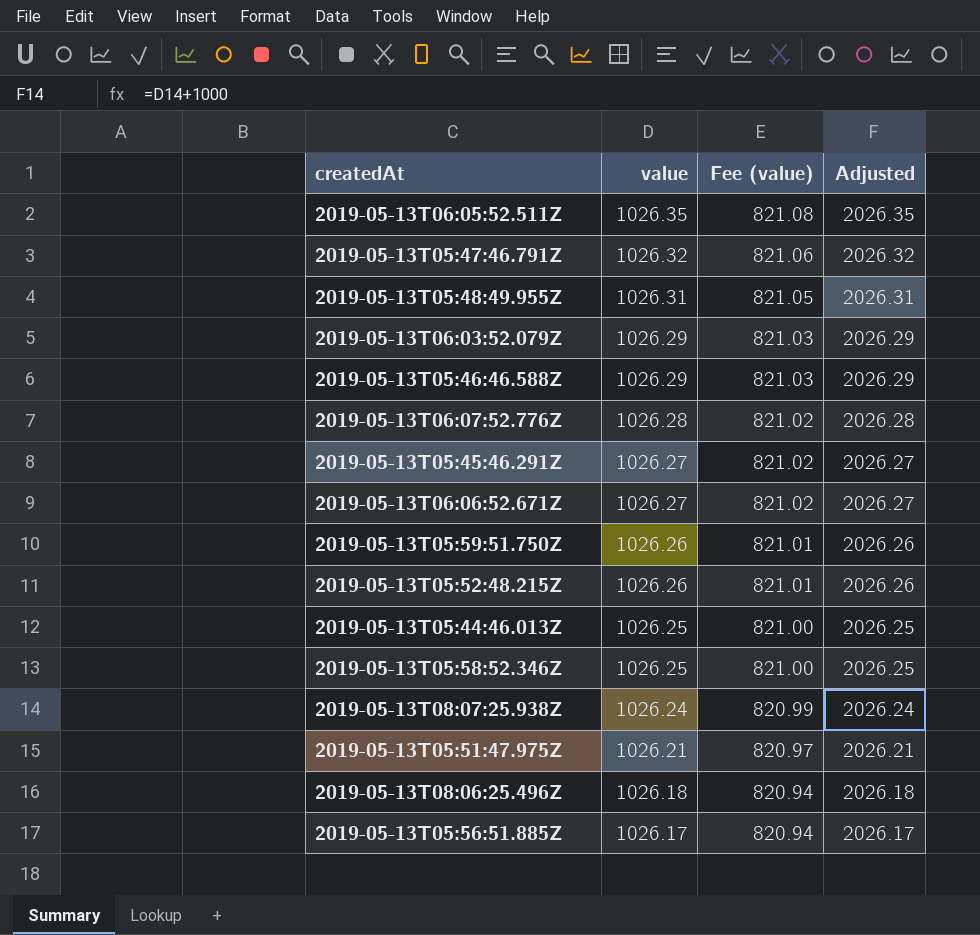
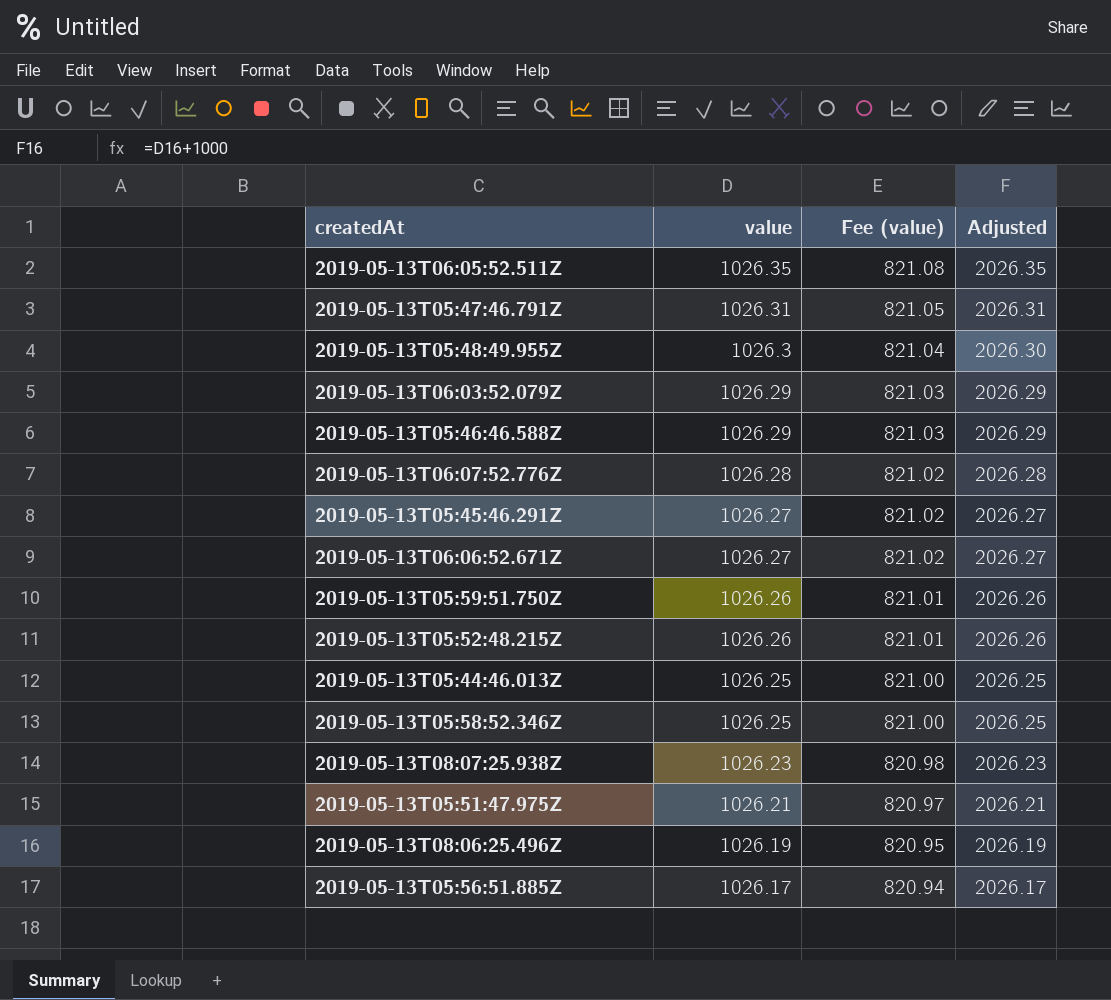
2019-05-13T05:47:46.791Z | value: 1026.32 -> 1026.31
2019-05-13T05:47:46.791Z | Fee (value): 821.06 -> 821.05
2019-05-13T05:47:46.791Z | Adjusted: 2026.32 -> 2026.31
2019-05-13T05:48:49.955Z | value: 1026.31 -> 1026.3
2019-05-13T05:48:49.955Z | Fee (value): 821.05 -> 821.04
2019-05-13T05:48:49.955Z | Adjusted: 2026.31 -> 2026.30
2019-05-13T08:07:25.938Z | value: 1026.24 -> 1026.23
2019-05-13T08:07:25.938Z | Fee (value): 820.99 -> 820.98
2019-05-13T08:07:25.938Z | Adjusted: 2026.24 -> 2026.23
2019-05-13T08:06:25.496Z | value: 1026.18 -> 1026.19
2019-05-13T08:06:25.496Z | Fee (value): 820.94 -> 820.95
2019-05-13T08:06:25.496Z | Adjusted: 2026.18 -> 2026.19

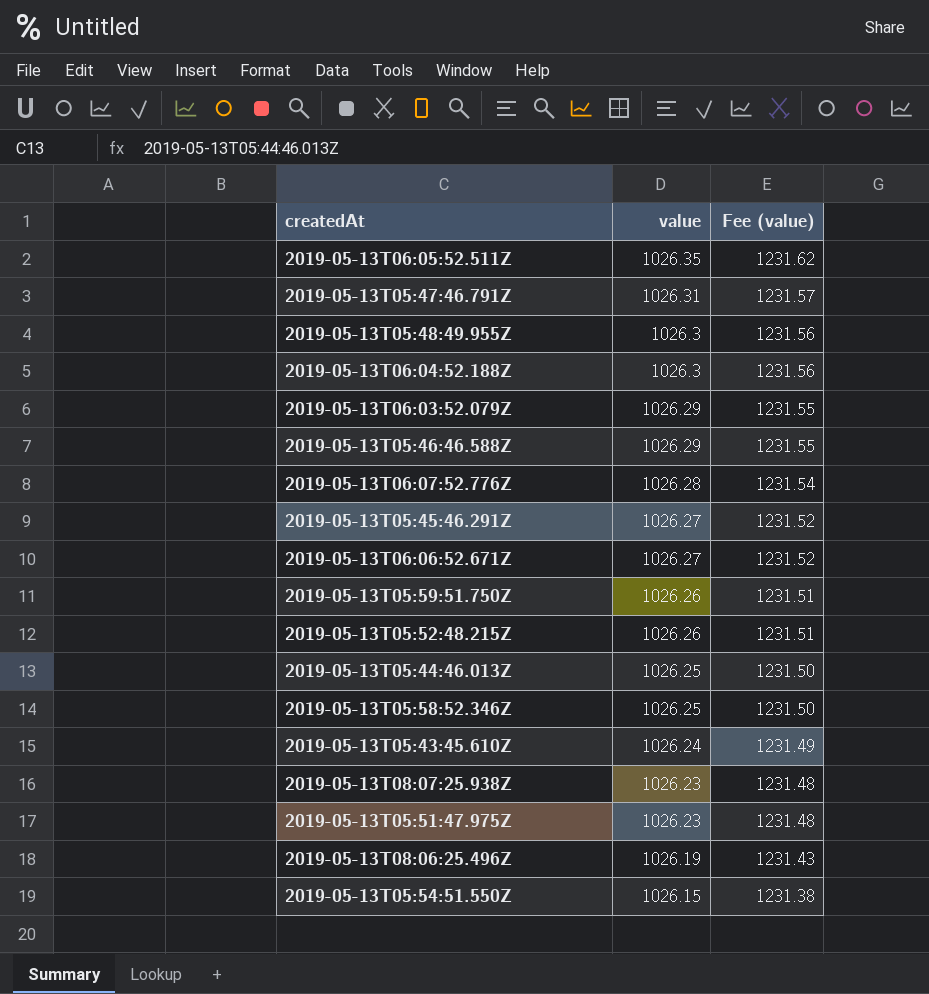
column Adjusted | formula: [value] + 1000 -> none
column Fee (value) | formula: [value] * 0.8 -> [value] * 1.2
row 2019-05-13T05:56:51.885Z: 1026.17 | 820.94 | 2026.17 -> none
row 2019-05-13T06:04:52.188Z: none -> 1026.3 | 1231.56
row 2019-05-13T05:43:45.610Z: none -> 1026.24 | 1231.49
2019-05-13T05:51:47.975Z | value: 1026.21 -> 1026.23
row 2019-05-13T05:54:51.550Z: none -> 1026.15 | 1231.38

